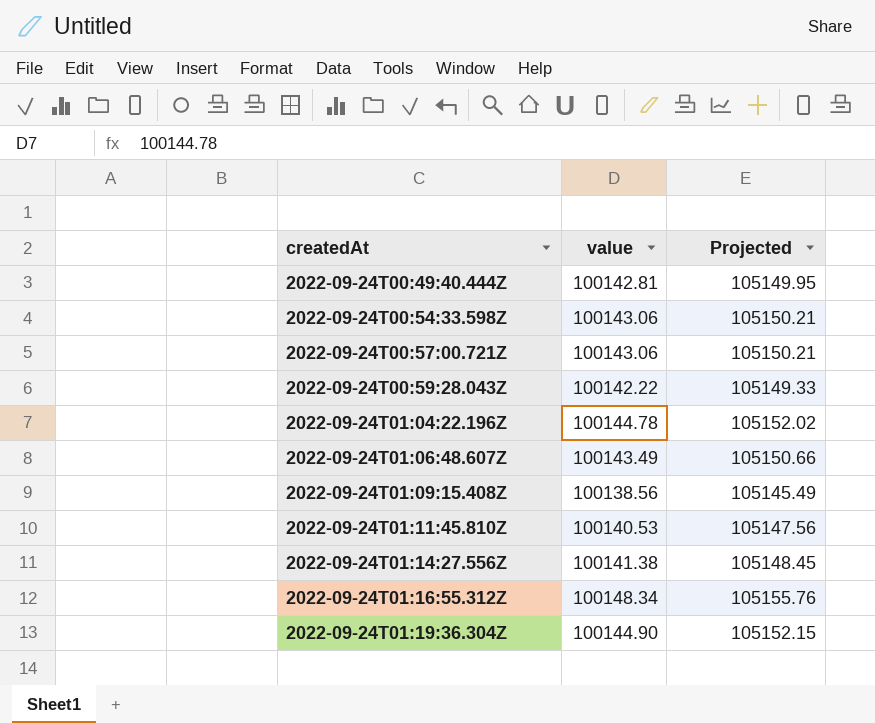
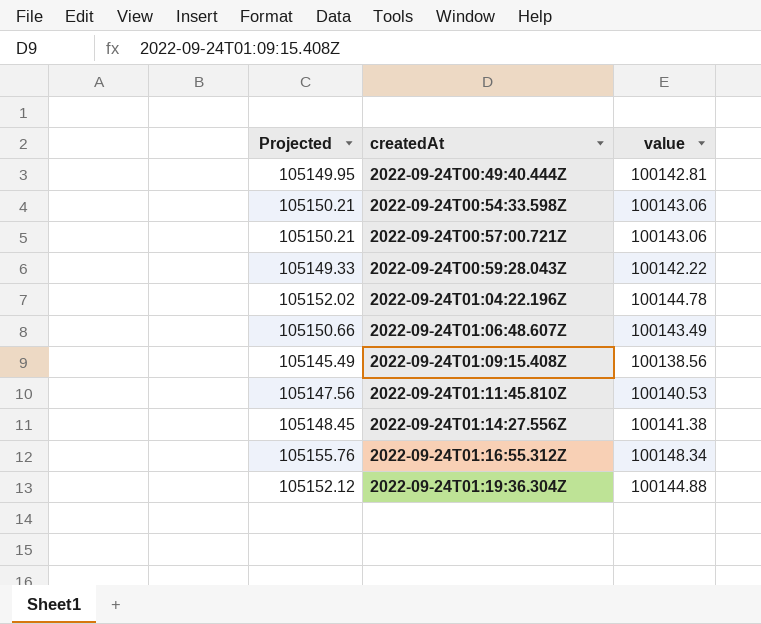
column Projected | position: 3 -> 1
2022-09-24T01:19:36.304Z | Projected: 105152.15 -> 105152.12
2022-09-24T01:19:36.304Z | value: 100144.90 -> 100144.88

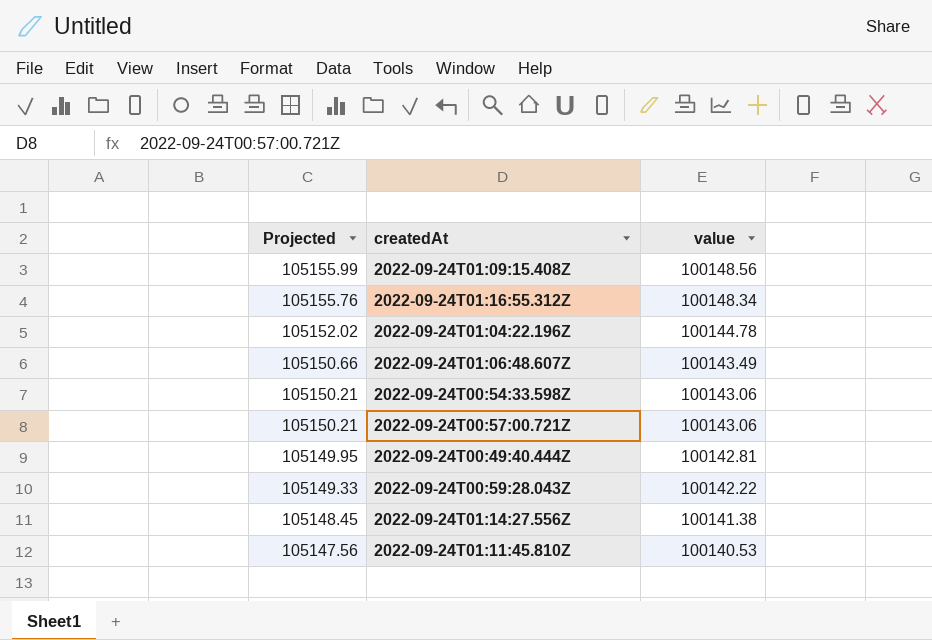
row order: createdAt ascending -> Projected descending
row 2022-09-24T01:19:36.304Z: 105152.12 | 100144.88 -> none
2022-09-24T01:09:15.408Z | Projected: 105145.49 -> 105155.99
2022-09-24T01:09:15.408Z | value: 100138.56 -> 100148.56

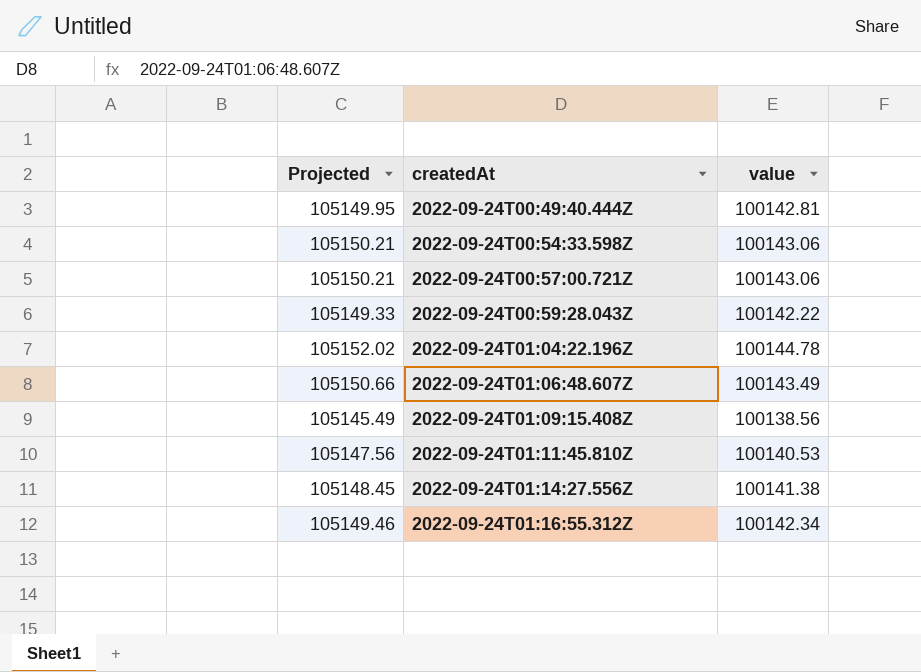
row order: Projected descending -> createdAt ascending
2022-09-24T01:09:15.408Z | Projected: 105155.99 -> 105145.49
2022-09-24T01:09:15.408Z | value: 100148.56 -> 100138.56
2022-09-24T01:16:55.312Z | Projected: 105155.76 -> 105149.46
2022-09-24T01:16:55.312Z | value: 100148.34 -> 100142.34

